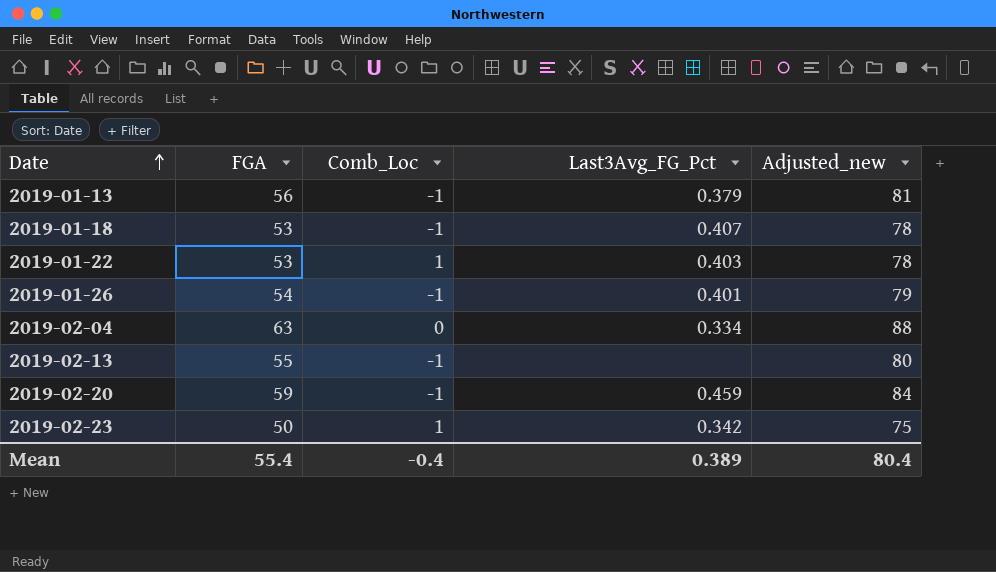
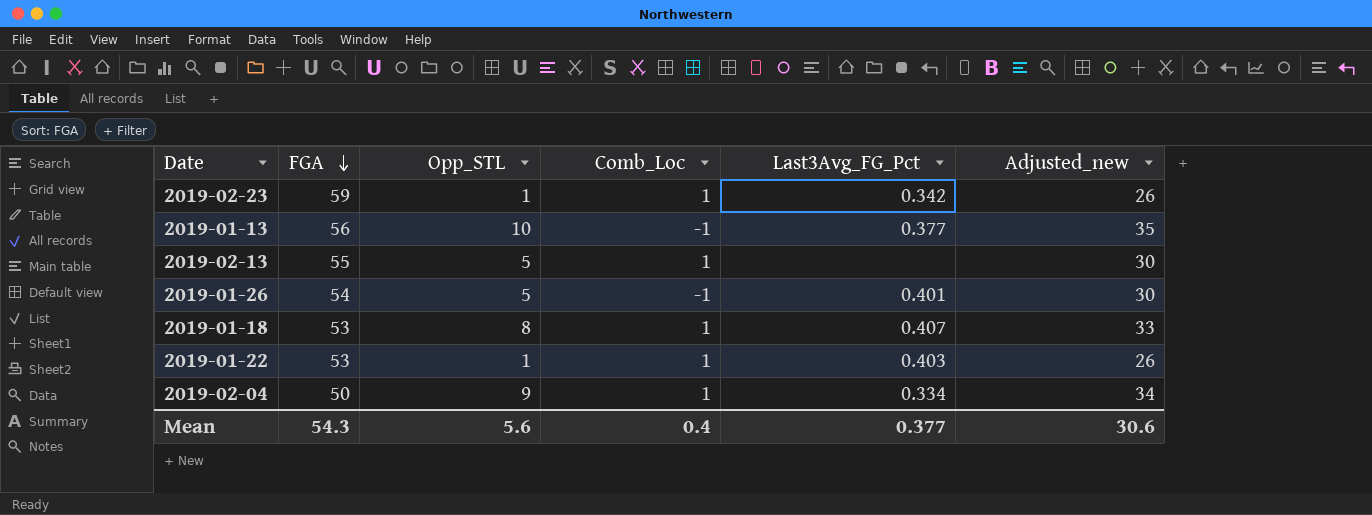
row order: Date ascending -> FGA descending
column Opp_STL | position: none -> 3
column Adjusted_new | formula: [FGA] + 25 -> [Opp_STL] + 25
row 2019-02-20: 59 | -1 | 0.459 | 84 -> none
2019-02-23 | FGA: 50 -> 59
2019-01-13 | Last3Avg_FG_Pct: 0.379 -> 0.377
2019-02-13 | Comb_Loc: -1 -> 1
2019-01-18 | Comb_Loc: -1 -> 1
2019-02-04 | FGA: 63 -> 50
2019-02-04 | Comb_Loc: 0 -> 1
Mean | FGA: 55.4 -> 54.3
Mean | Comb_Loc: -0.4 -> 0.4
Mean | Last3Avg_FG_Pct: 0.389 -> 0.377
Mean | Adjusted_new: 80.4 -> 30.6

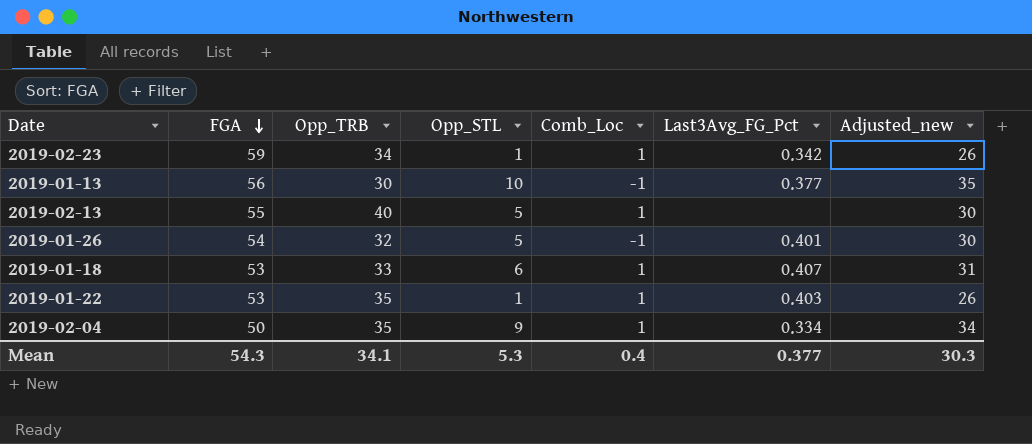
column Opp_TRB | position: none -> 3
2019-01-18 | Opp_STL: 8 -> 6
2019-01-18 | Adjusted_new: 33 -> 31
Mean | Opp_STL: 5.6 -> 5.3
Mean | Adjusted_new: 30.6 -> 30.3

